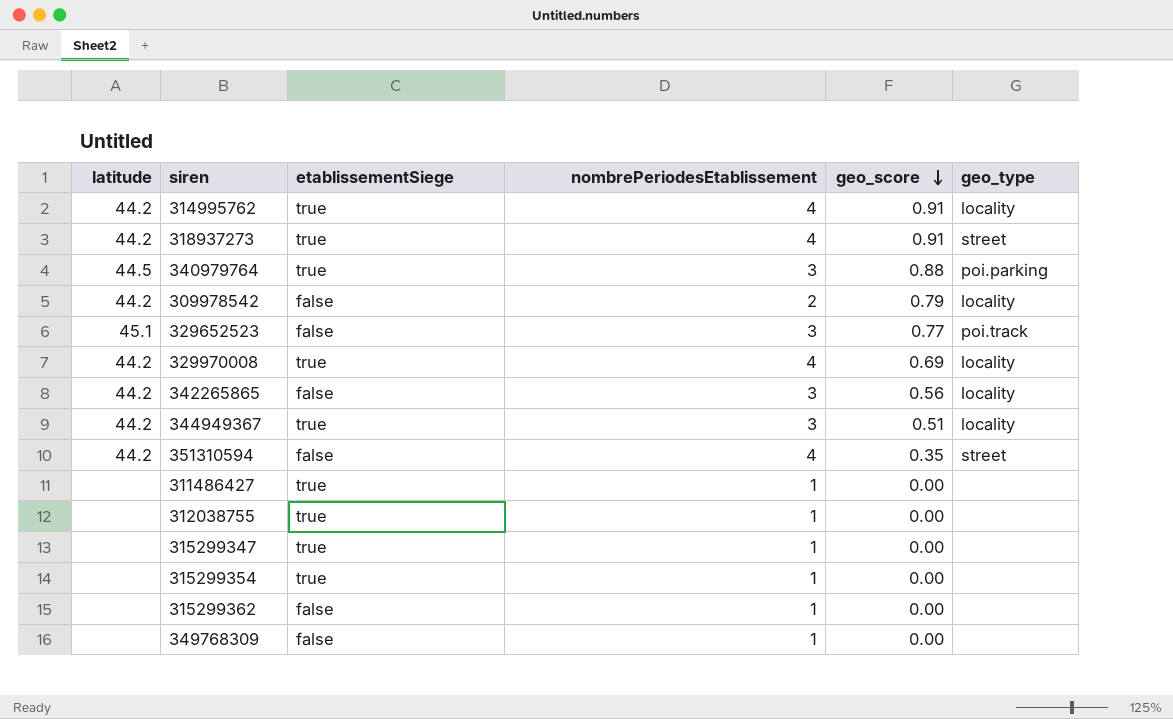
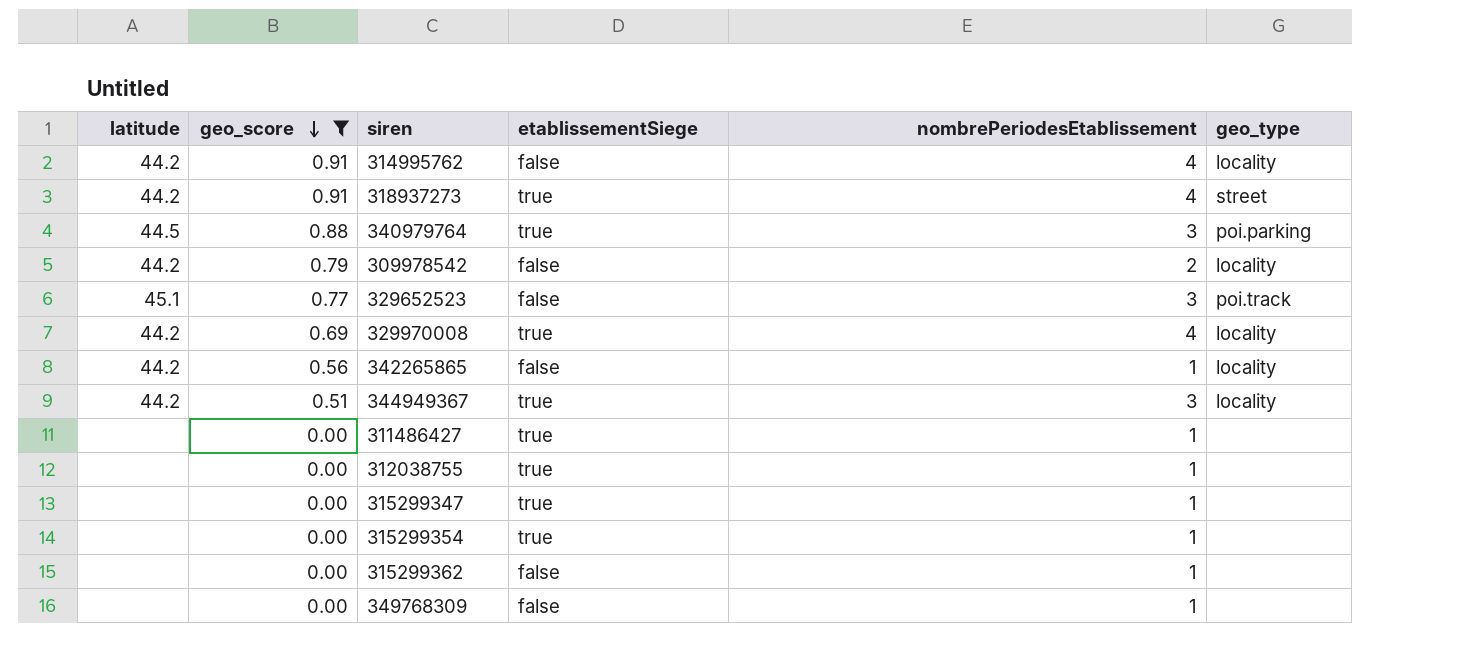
filter: none -> geo_score != 0.35
column geo_score | position: 5 -> 2
314995762 | etablissementSiege: true -> false
342265865 | nombrePeriodesEtablissement: 3 -> 1

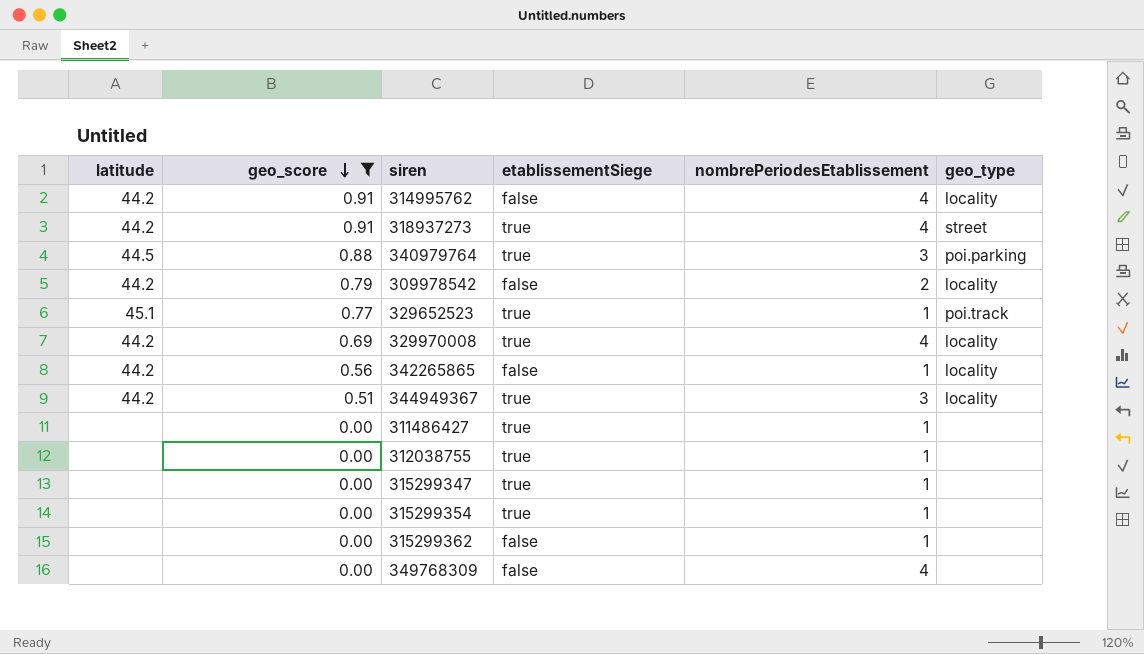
329652523 | etablissementSiege: false -> true
329652523 | nombrePeriodesEtablissement: 3 -> 1
349768309 | nombrePeriodesEtablissement: 1 -> 4

